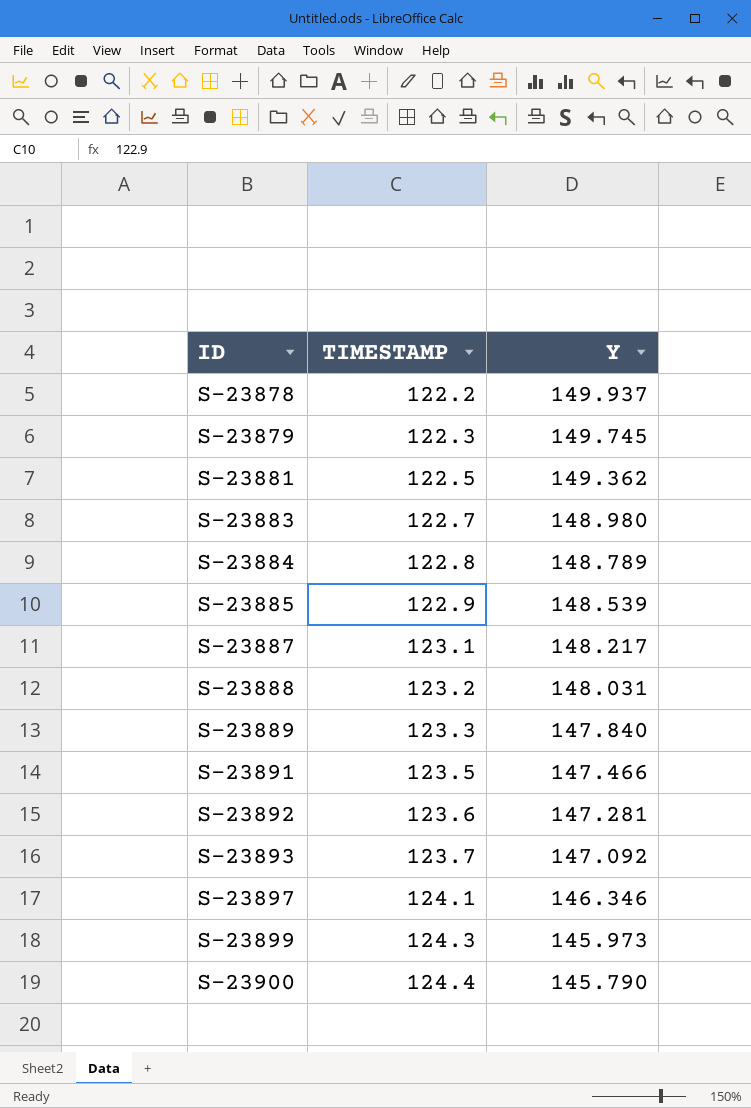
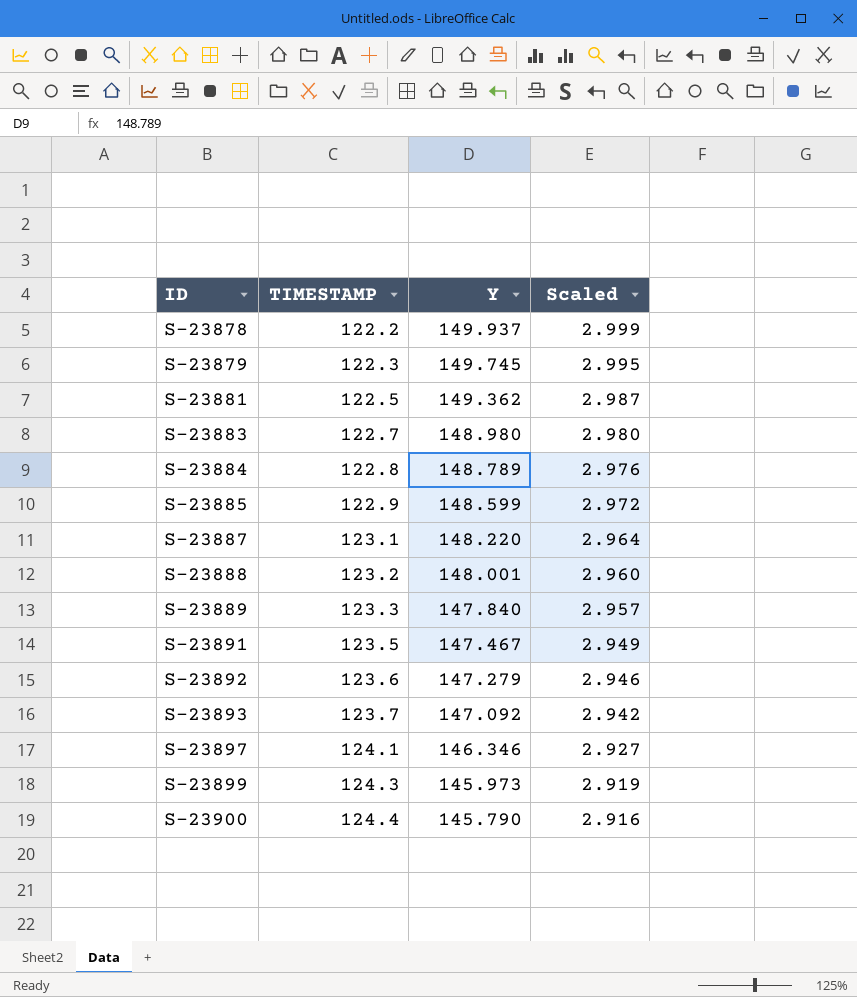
column Scaled | formula: none -> [Y] * 0.02
S-23885 | Y: 148.539 -> 148.599
S-23887 | Y: 148.217 -> 148.220
S-23888 | Y: 148.031 -> 148.001
S-23891 | Y: 147.466 -> 147.467
S-23892 | Y: 147.281 -> 147.279

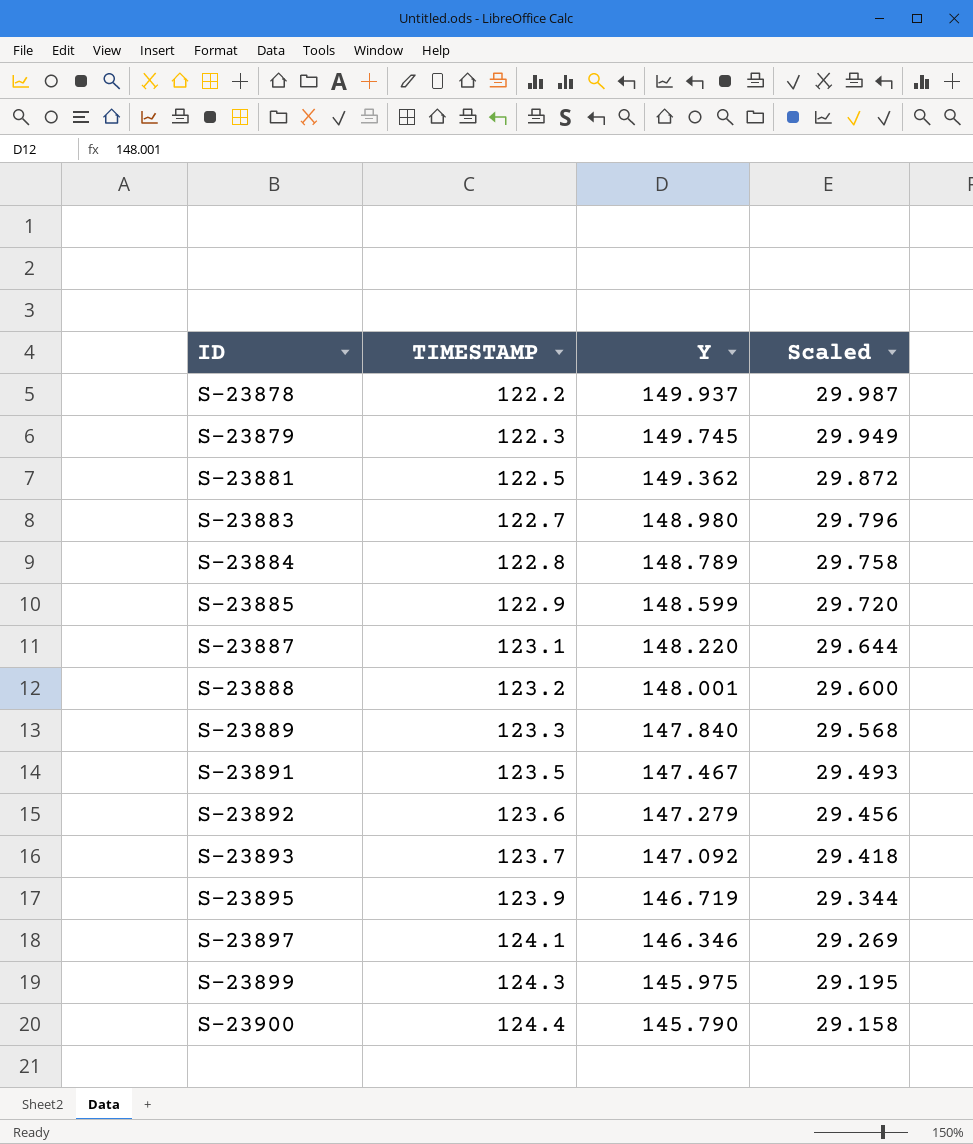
column Scaled | formula: [Y] * 0.02 -> [Y] * 0.2
row S-23895: none -> 123.9 | 146.719 | 29.344
S-23899 | Y: 145.973 -> 145.975

